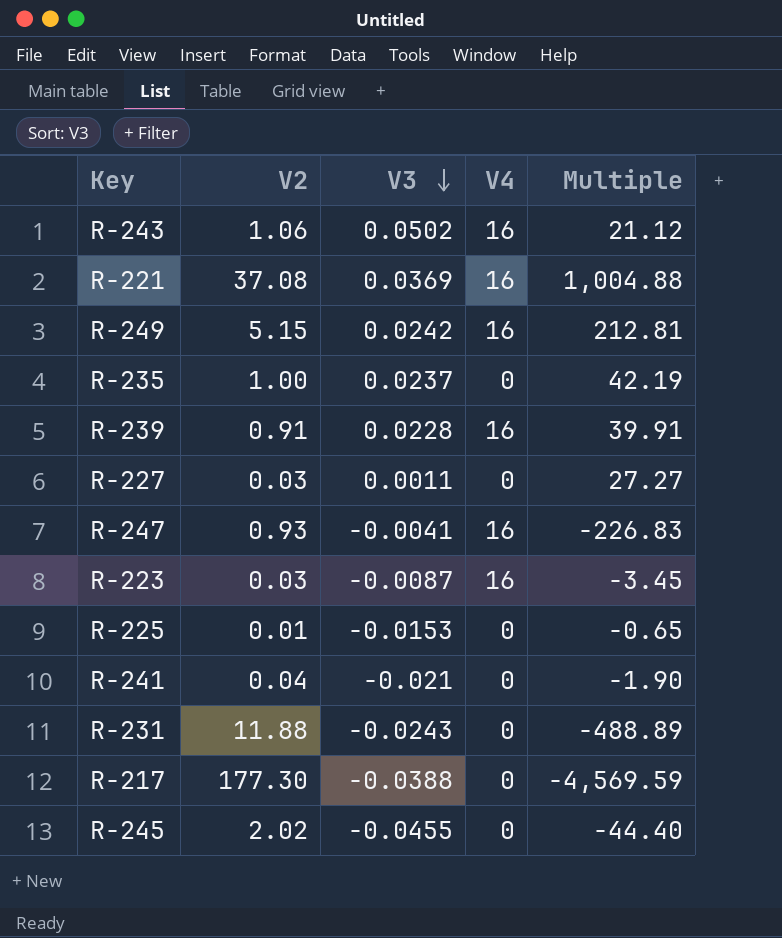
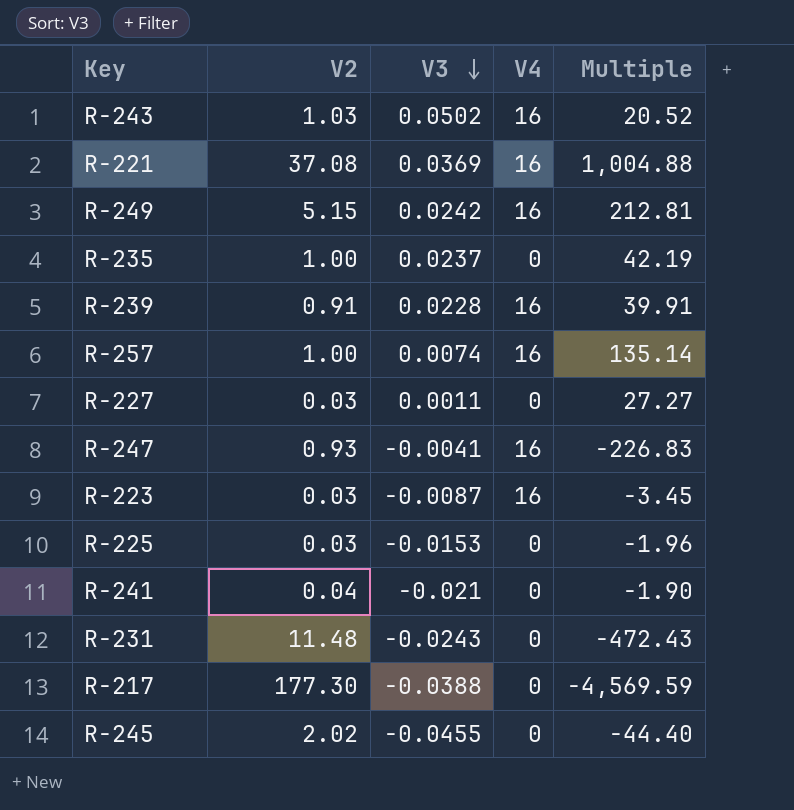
R-243 | V2: 1.06 -> 1.03
R-243 | Multiple: 21.12 -> 20.52
row R-257: none -> 1.00 | 0.0074 | 16 | 135.14
R-225 | V2: 0.01 -> 0.03
R-225 | Multiple: -0.65 -> -1.96
R-231 | V2: 11.88 -> 11.48
R-231 | Multiple: -488.89 -> -472.43

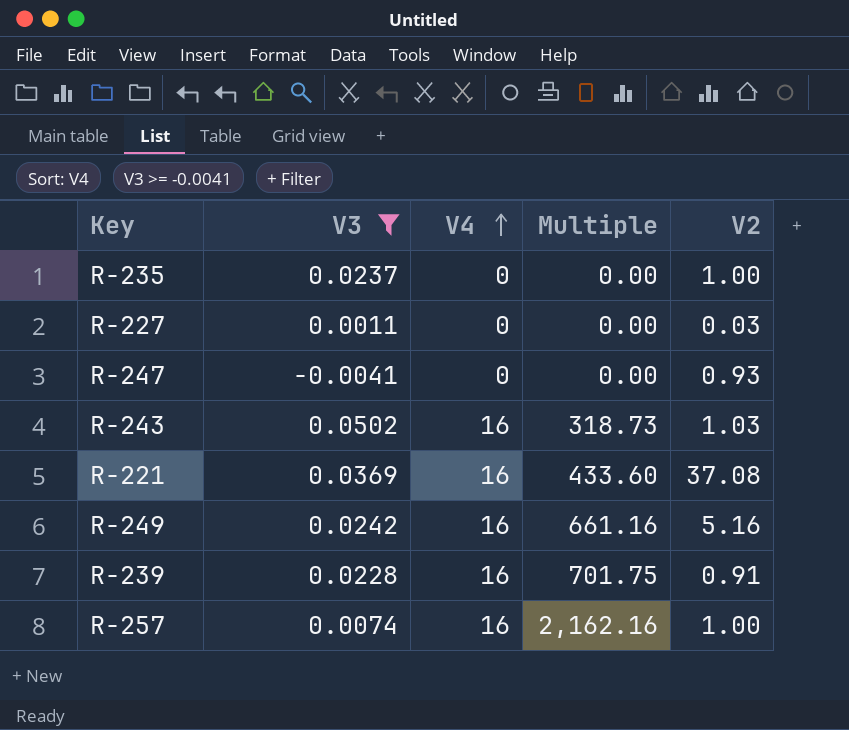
filter: none -> V3 >= -0.0041
row order: V3 descending -> V4 ascending
column Multiple | formula: [V2] / [V3] -> [V4] / [V3]
column V2 | position: 2 -> 5
R-247 | V4: 16 -> 0
R-249 | V2: 5.15 -> 5.16

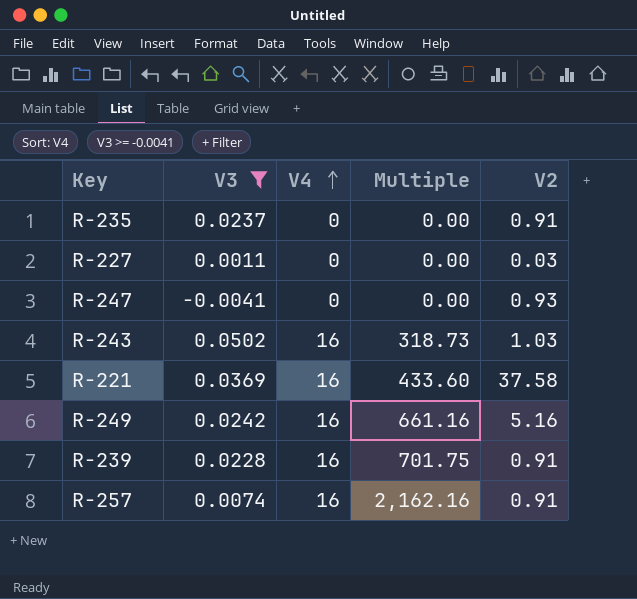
R-235 | V2: 1.00 -> 0.91
R-221 | V2: 37.08 -> 37.58
R-257 | V2: 1.00 -> 0.91

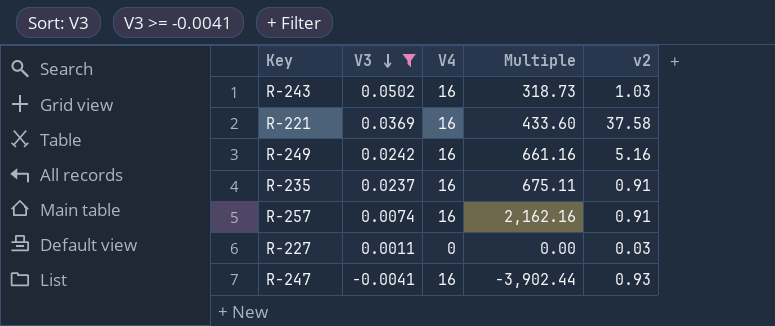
row order: V4 ascending -> V3 descending
column name: V2 -> v2
row R-239: 0.0228 | 16 | 701.75 | 0.91 -> none
R-235 | V4: 0 -> 16
R-235 | Multiple: 0.00 -> 675.11
R-247 | V4: 0 -> 16
R-247 | Multiple: 0.00 -> -3,902.44

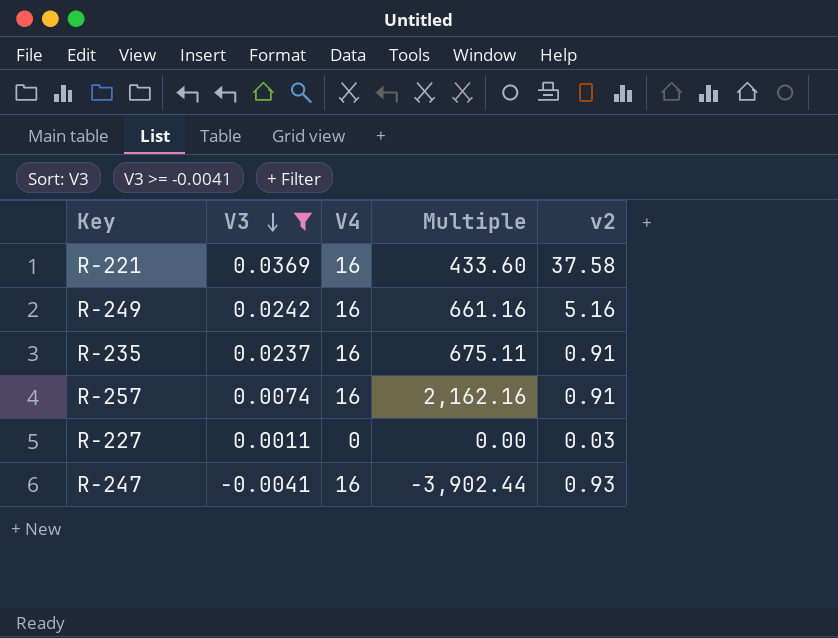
row R-243: 0.0502 | 16 | 318.73 | 1.03 -> none

